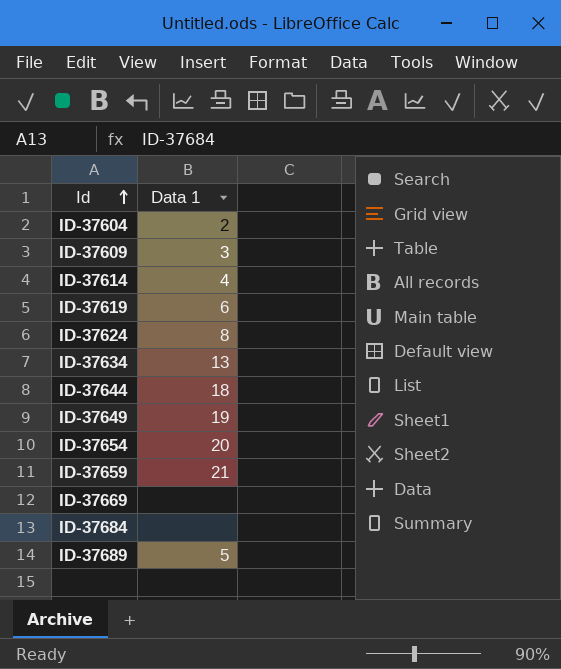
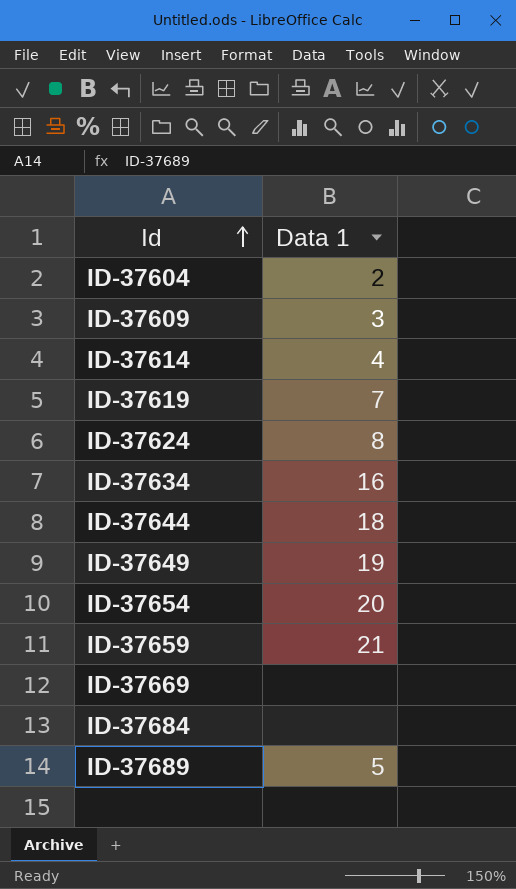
ID-37619 | Data 1: 6 -> 7
ID-37634 | Data 1: 13 -> 16

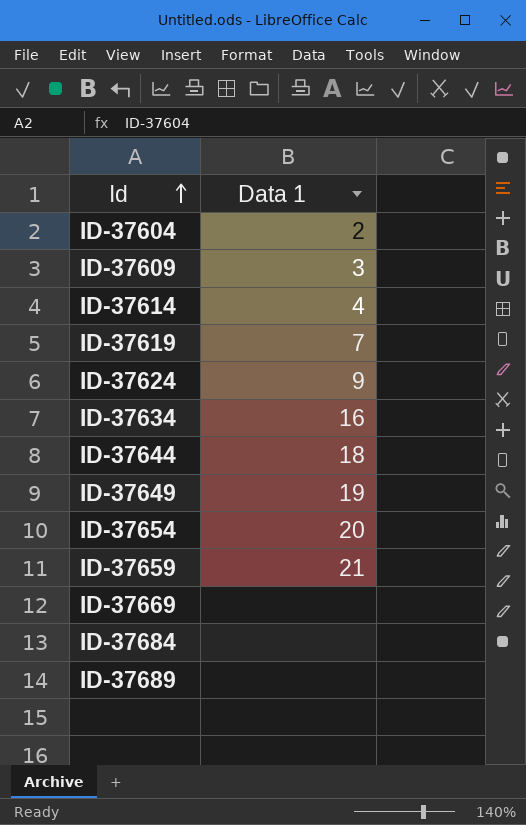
ID-37624 | Data 1: 8 -> 9
ID-37689 | Data 1: 5 -> none

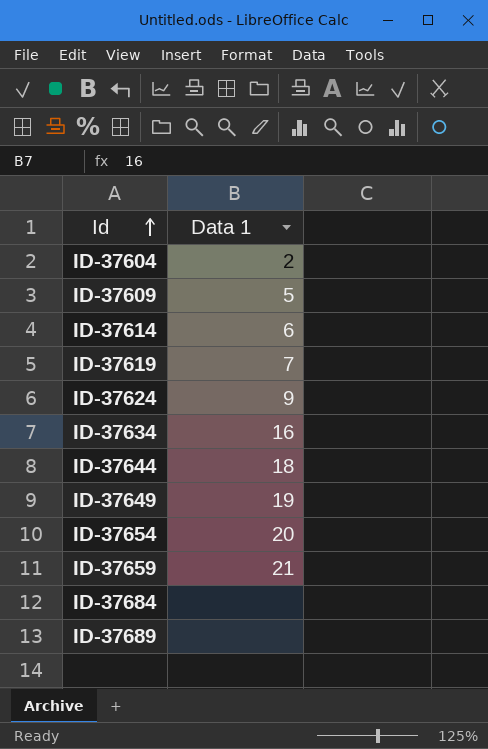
row ID-37669: none -> none
ID-37609 | Data 1: 3 -> 5
ID-37614 | Data 1: 4 -> 6

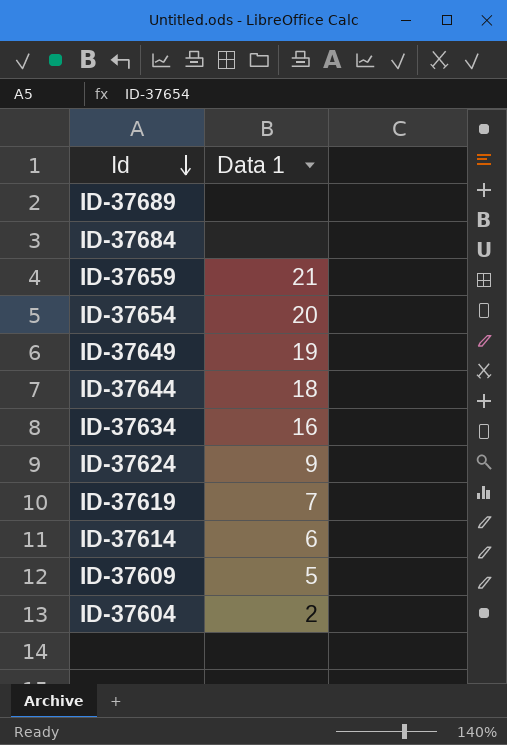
row order: Id ascending -> Id descending

